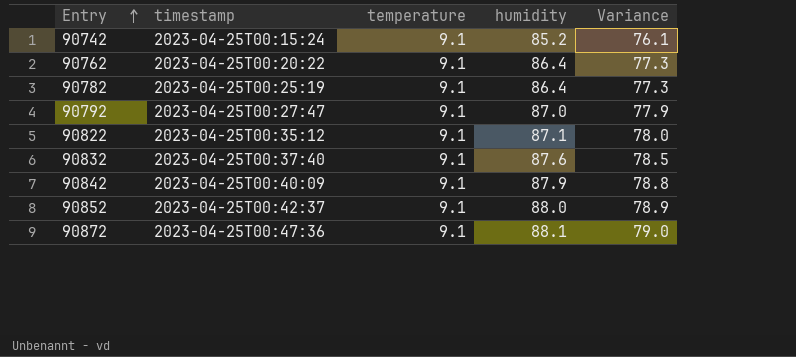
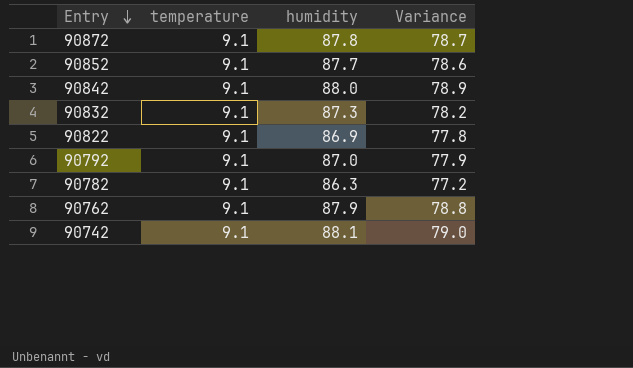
row order: Entry ascending -> Entry descending
column timestamp | position: 2 -> none
90872 | humidity: 88.1 -> 87.8
90872 | Variance: 79.0 -> 78.7
90852 | humidity: 88.0 -> 87.7
90852 | Variance: 78.9 -> 78.6
90842 | humidity: 87.9 -> 88.0
90842 | Variance: 78.8 -> 78.9
90832 | humidity: 87.6 -> 87.3
90832 | Variance: 78.5 -> 78.2
90822 | humidity: 87.1 -> 86.9
90822 | Variance: 78.0 -> 77.8
90782 | humidity: 86.4 -> 86.3
90782 | Variance: 77.3 -> 77.2
90762 | humidity: 86.4 -> 87.9
90762 | Variance: 77.3 -> 78.8
90742 | humidity: 85.2 -> 88.1
90742 | Variance: 76.1 -> 79.0

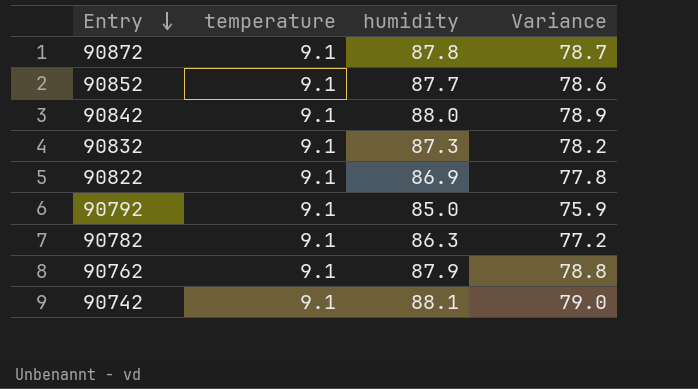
90792 | humidity: 87.0 -> 85.0
90792 | Variance: 77.9 -> 75.9

